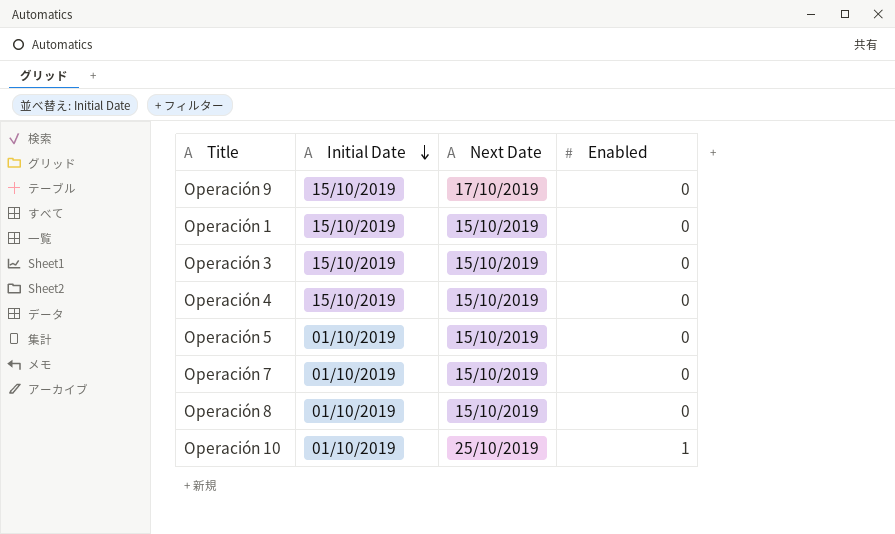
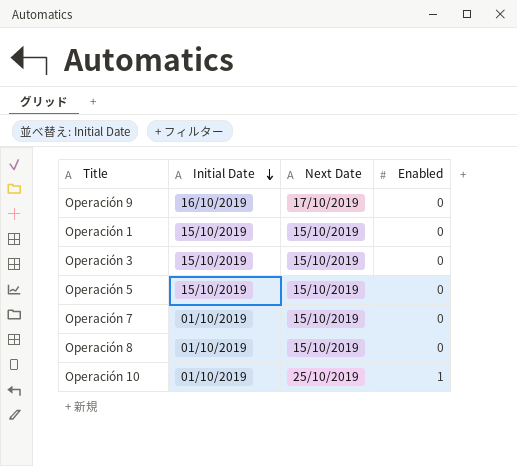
row Operación 4: 15/10/2019 | 15/10/2019 | 0 -> none
Operación 9 | Initial Date: 15/10/2019 -> 16/10/2019
Operación 5 | Initial Date: 01/10/2019 -> 15/10/2019

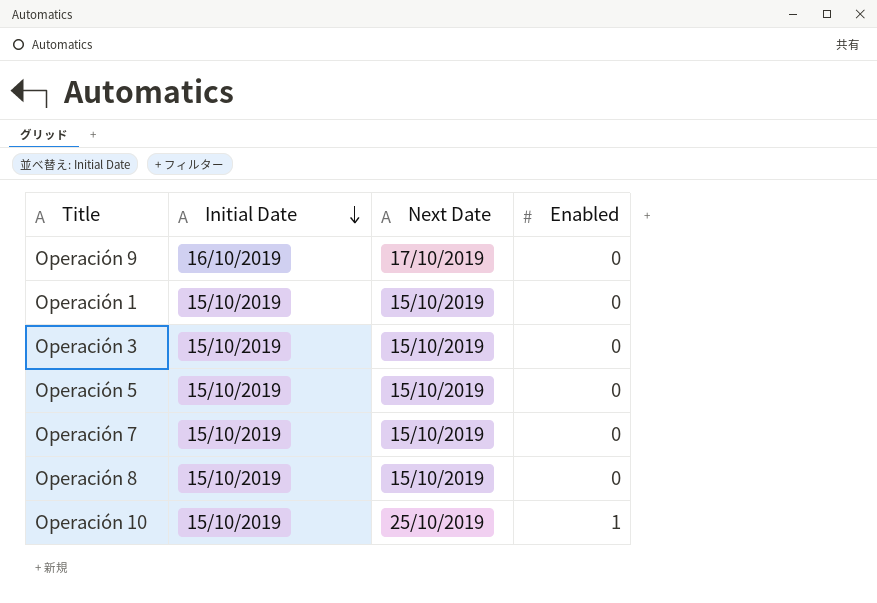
Operación 7 | Initial Date: 01/10/2019 -> 15/10/2019
Operación 8 | Initial Date: 01/10/2019 -> 15/10/2019
Operación 10 | Initial Date: 01/10/2019 -> 15/10/2019

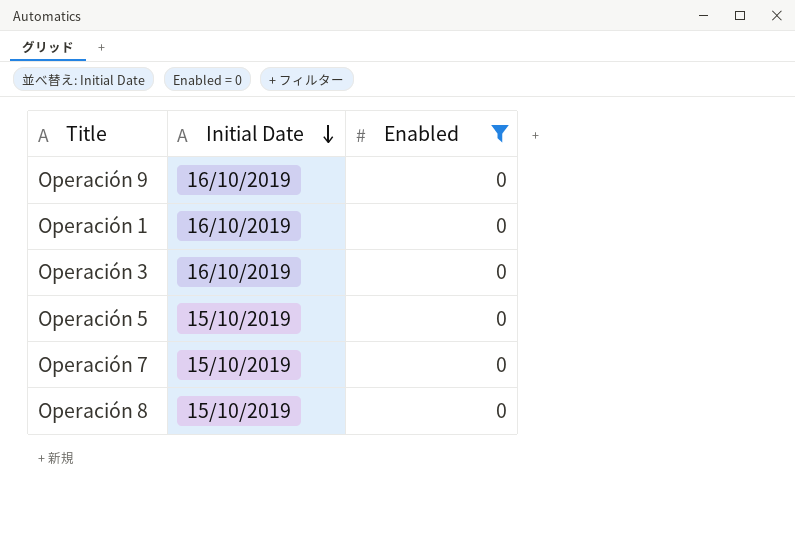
filter: none -> Enabled = 0
column Next Date | position: 3 -> none
Operación 1 | Initial Date: 15/10/2019 -> 16/10/2019
Operación 3 | Initial Date: 15/10/2019 -> 16/10/2019

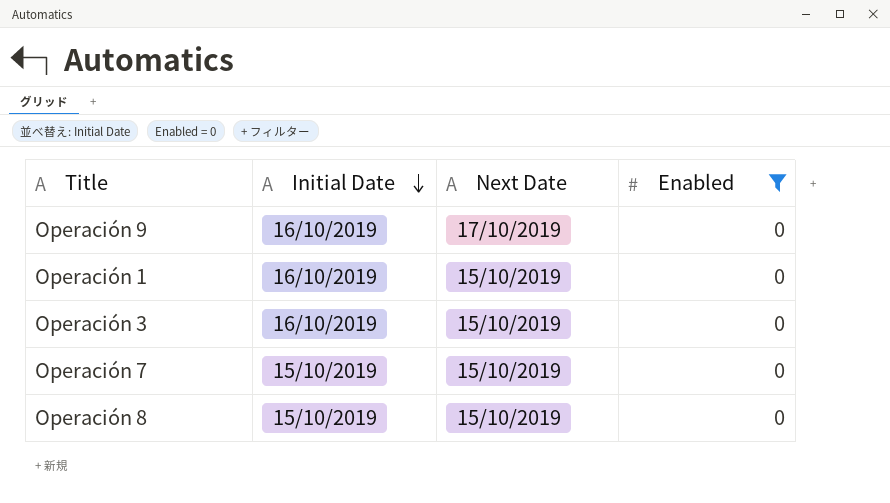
column Next Date | position: none -> 3
row Operación 5: 15/10/2019 | 0 -> none

